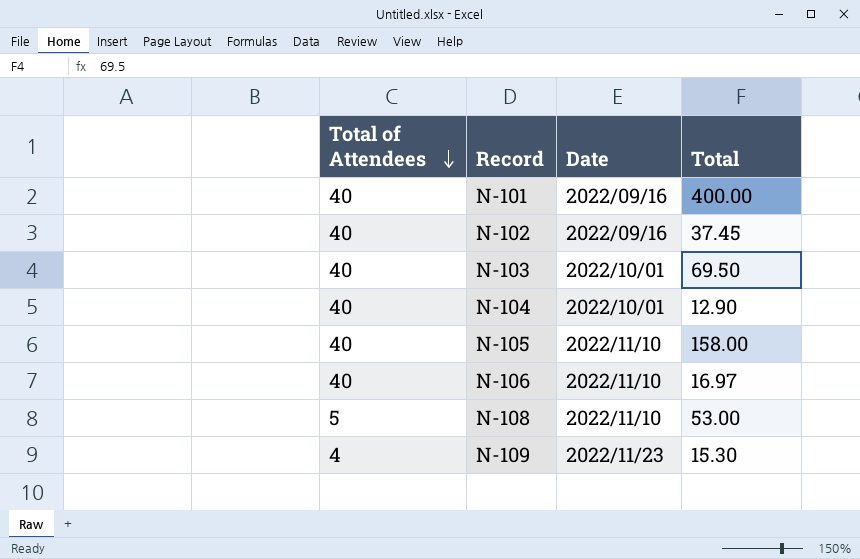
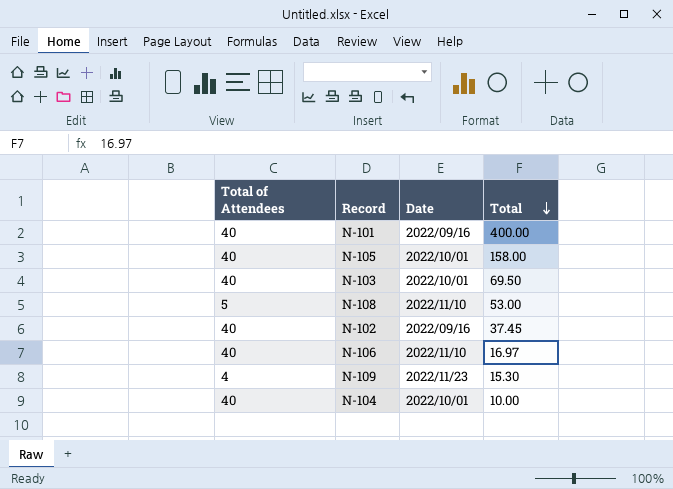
row order: Total of Attendees descending -> Total descending
N-105 | Date: 2022/11/10 -> 2022/10/01
N-104 | Total: 12.90 -> 10.00

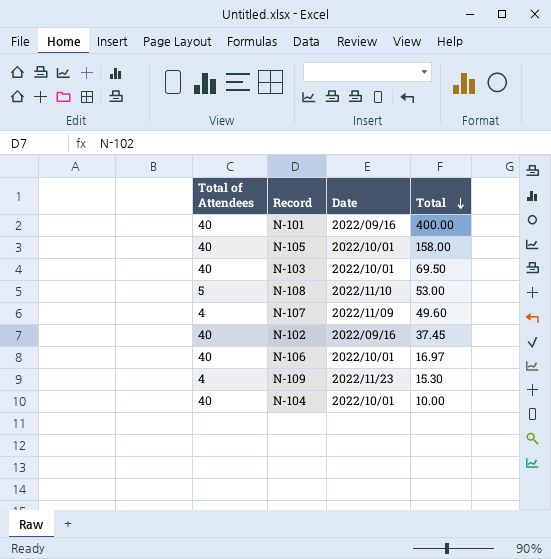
row N-107: none -> 4 | 2022/11/09 | 49.60
N-106 | Date: 2022/11/10 -> 2022/10/01

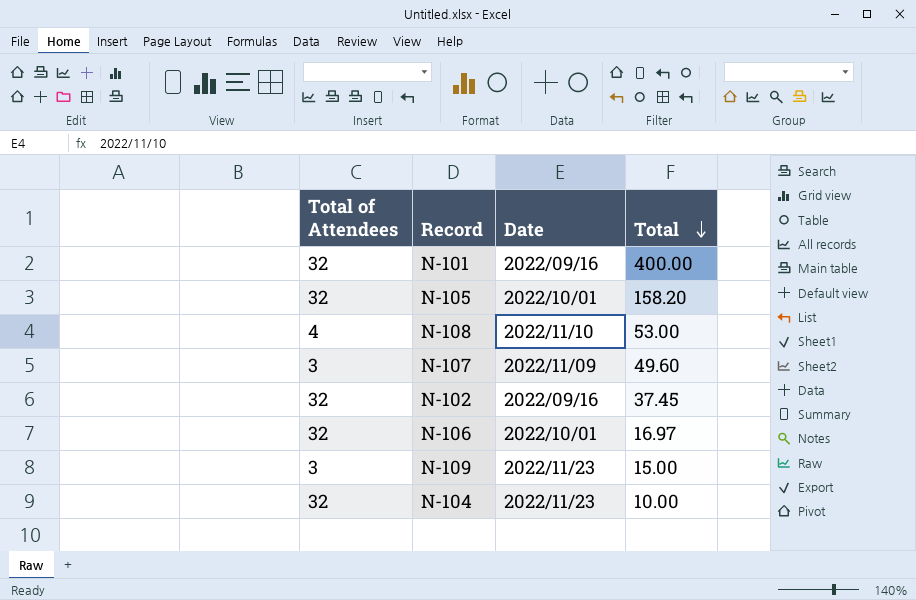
row N-103: 40 | 2022/10/01 | 69.50 -> none
N-101 | Total of Attendees: 40 -> 32
N-105 | Total of Attendees: 40 -> 32
N-105 | Total: 158.00 -> 158.20
N-108 | Total of Attendees: 5 -> 4
N-107 | Total of Attendees: 4 -> 3
N-102 | Total of Attendees: 40 -> 32
N-106 | Total of Attendees: 40 -> 32
N-109 | Total of Attendees: 4 -> 3
N-109 | Total: 15.30 -> 15.00
N-104 | Total of Attendees: 40 -> 32
N-104 | Date: 2022/10/01 -> 2022/11/23

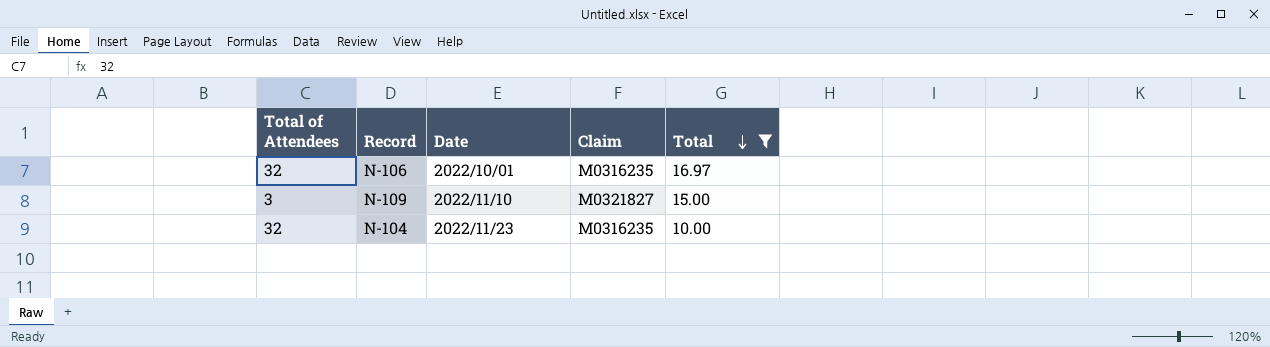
filter: none -> Total <= 16.97
column Claim | position: none -> 4
N-109 | Date: 2022/11/23 -> 2022/11/10

